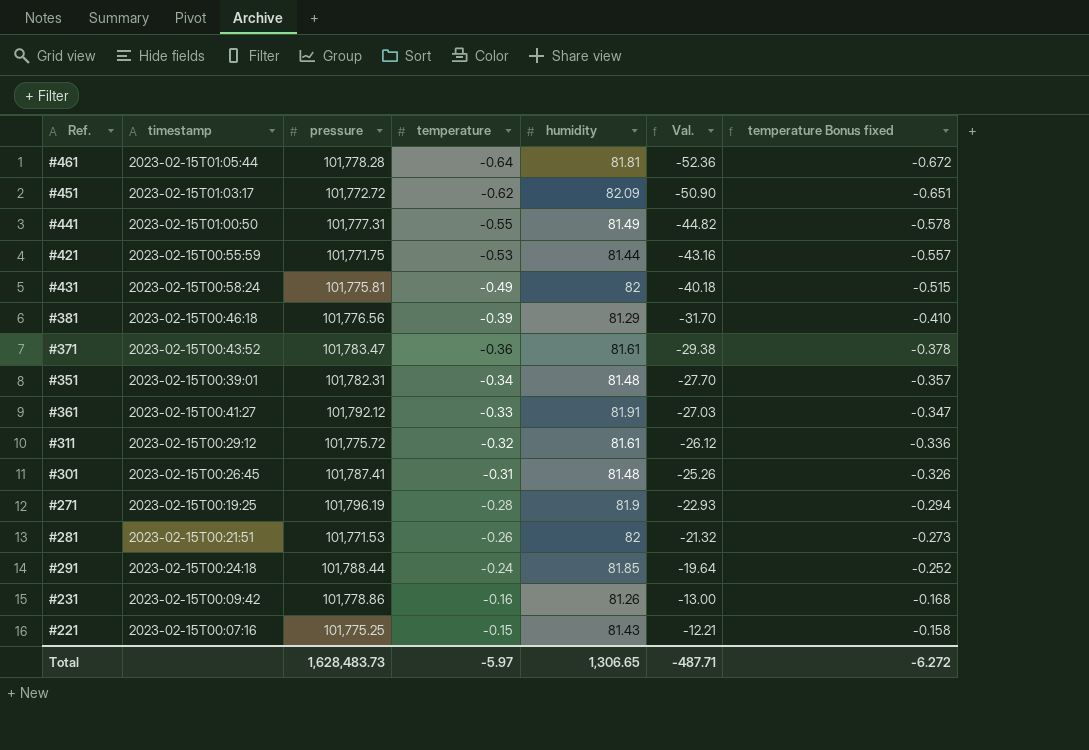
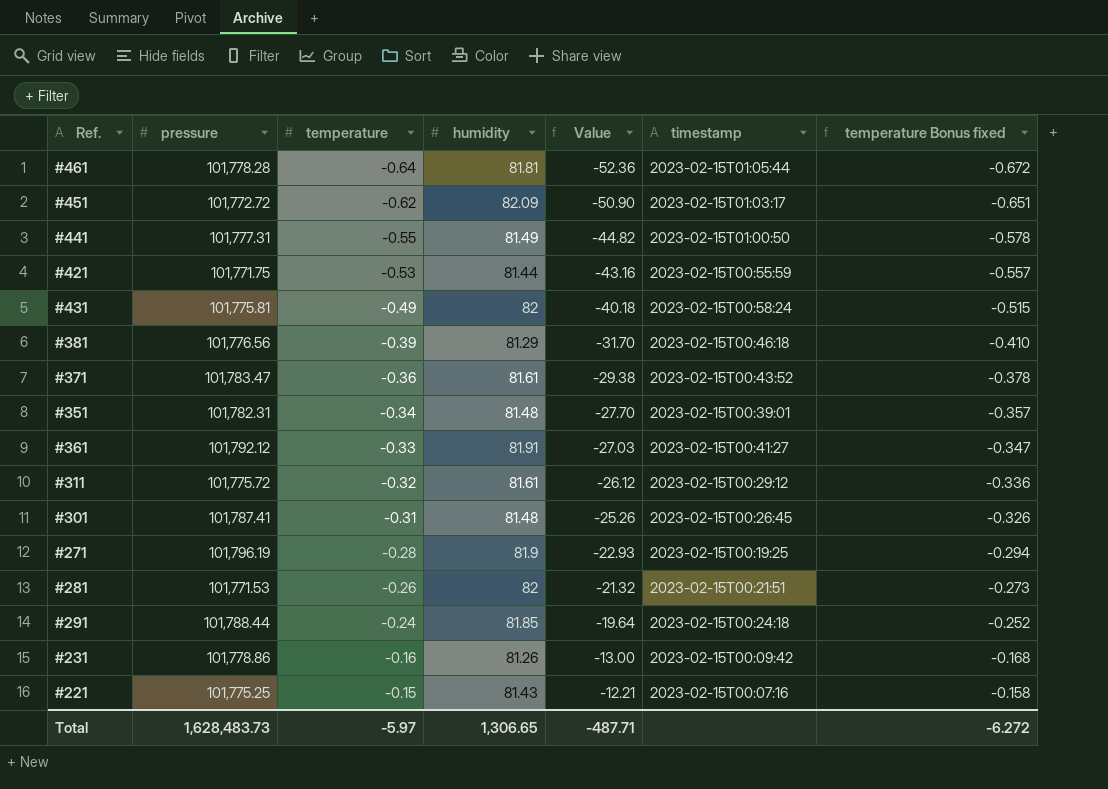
column name: Val. -> Value
column timestamp | position: 2 -> 6

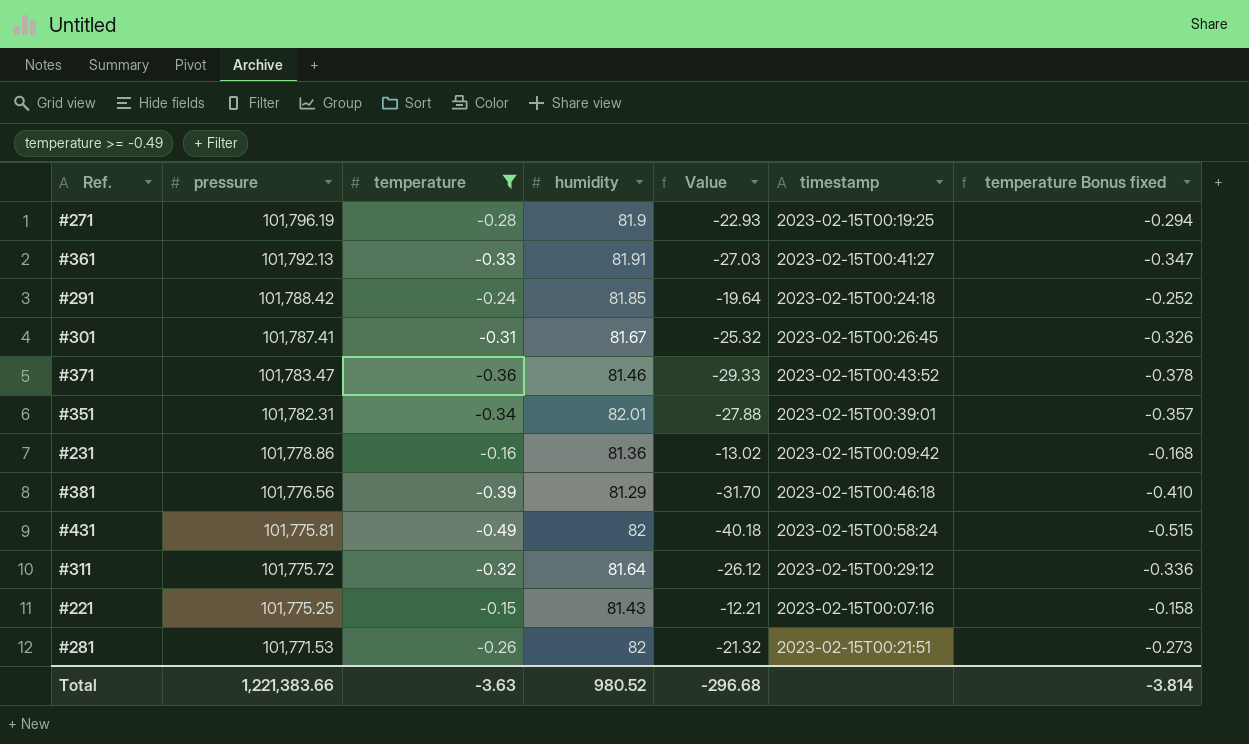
filter: none -> temperature >= -0.49
row order: temperature ascending -> pressure descending
#361 | pressure: 101,792.12 -> 101,792.13
#291 | pressure: 101,788.44 -> 101,788.42
#301 | humidity: 81.48 -> 81.67
#301 | Value: -25.26 -> -25.32
#371 | humidity: 81.61 -> 81.46
#371 | Value: -29.38 -> -29.33
#351 | humidity: 81.48 -> 82.01
#351 | Value: -27.70 -> -27.88
#231 | humidity: 81.26 -> 81.36
#231 | Value: -13.00 -> -13.02
#311 | humidity: 81.61 -> 81.64
Total | pressure: 1,628,483.73 -> 1,221,383.66
Total | temperature: -5.97 -> -3.63
Total | humidity: 1,306.65 -> 980.52
Total | Value: -487.71 -> -296.68
Total | temperature Bonus fixed: -6.272 -> -3.814

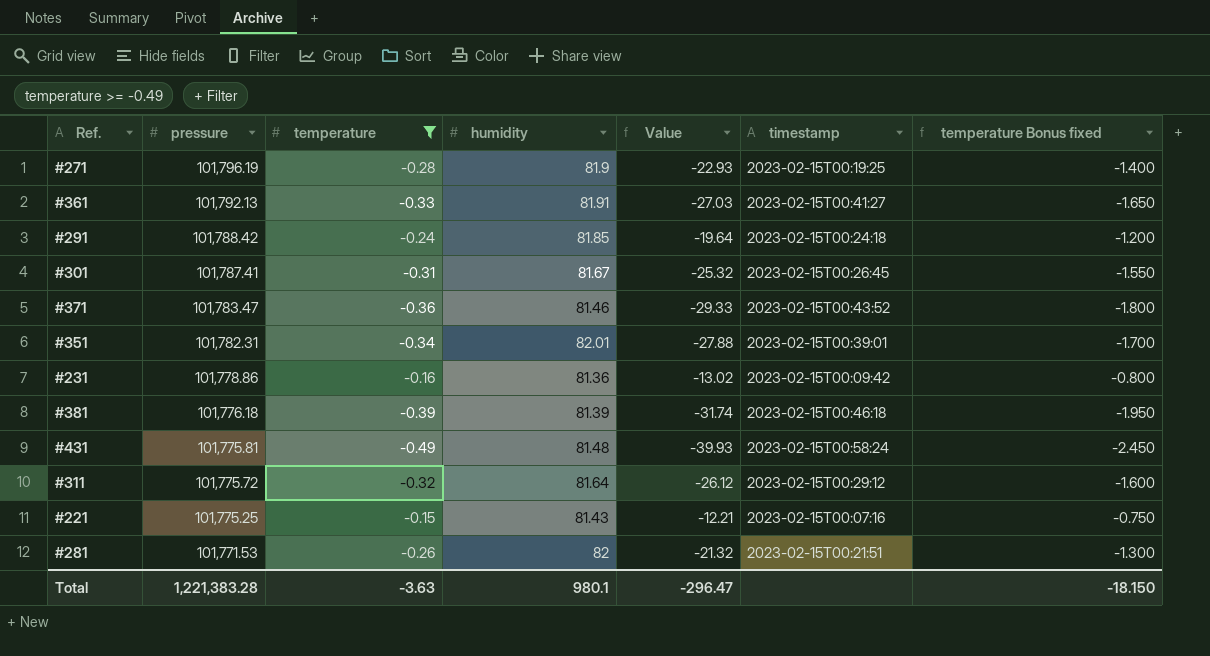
column temperature Bonus fixed | formula: [temperature] * 1.05 -> [temperature] * 5
#381 | pressure: 101,776.56 -> 101,776.18
#381 | humidity: 81.29 -> 81.39
#381 | Value: -31.70 -> -31.74
#431 | humidity: 82 -> 81.48
#431 | Value: -40.18 -> -39.93
Total | pressure: 1,221,383.66 -> 1,221,383.28
Total | humidity: 980.52 -> 980.1
Total | Value: -296.68 -> -296.47
Total | temperature Bonus fixed: -3.814 -> -18.150

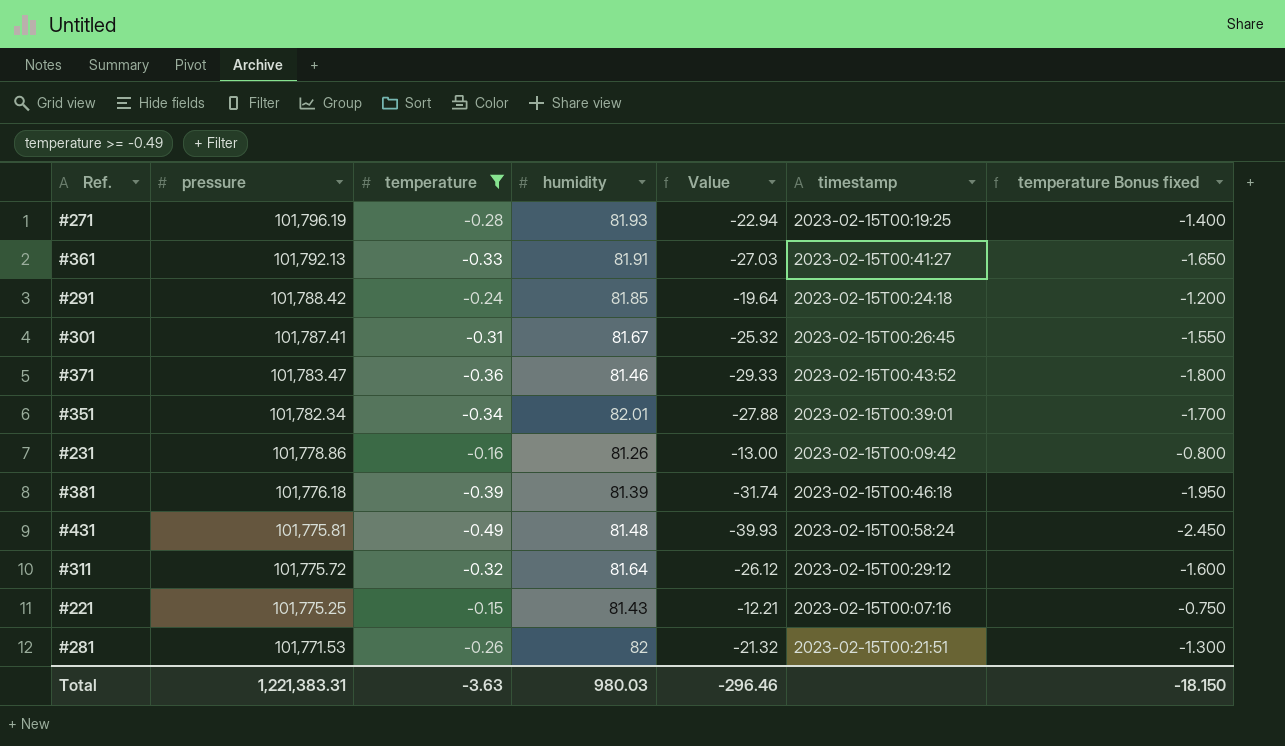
#271 | humidity: 81.9 -> 81.93
#271 | Value: -22.93 -> -22.94
#351 | pressure: 101,782.31 -> 101,782.34
#231 | humidity: 81.36 -> 81.26
#231 | Value: -13.02 -> -13.00
Total | pressure: 1,221,383.28 -> 1,221,383.31
Total | humidity: 980.1 -> 980.03
Total | Value: -296.47 -> -296.46

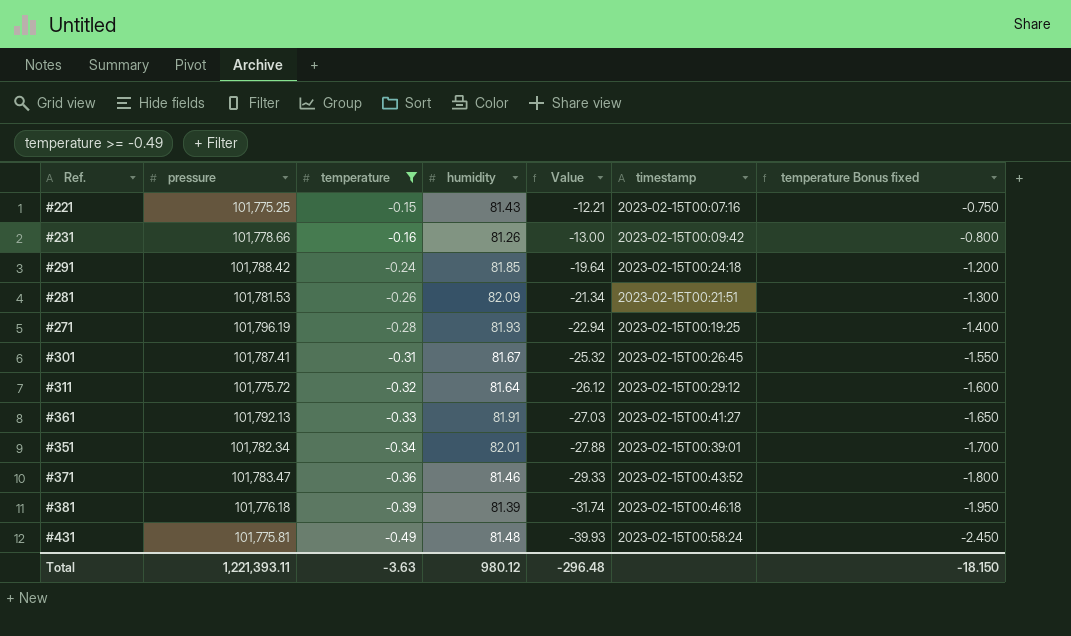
row order: pressure descending -> temperature descending
#231 | pressure: 101,778.86 -> 101,778.66
#281 | pressure: 101,771.53 -> 101,781.53
#281 | humidity: 82 -> 82.09
#281 | Value: -21.32 -> -21.34
Total | pressure: 1,221,383.31 -> 1,221,393.11
Total | humidity: 980.03 -> 980.12
Total | Value: -296.46 -> -296.48

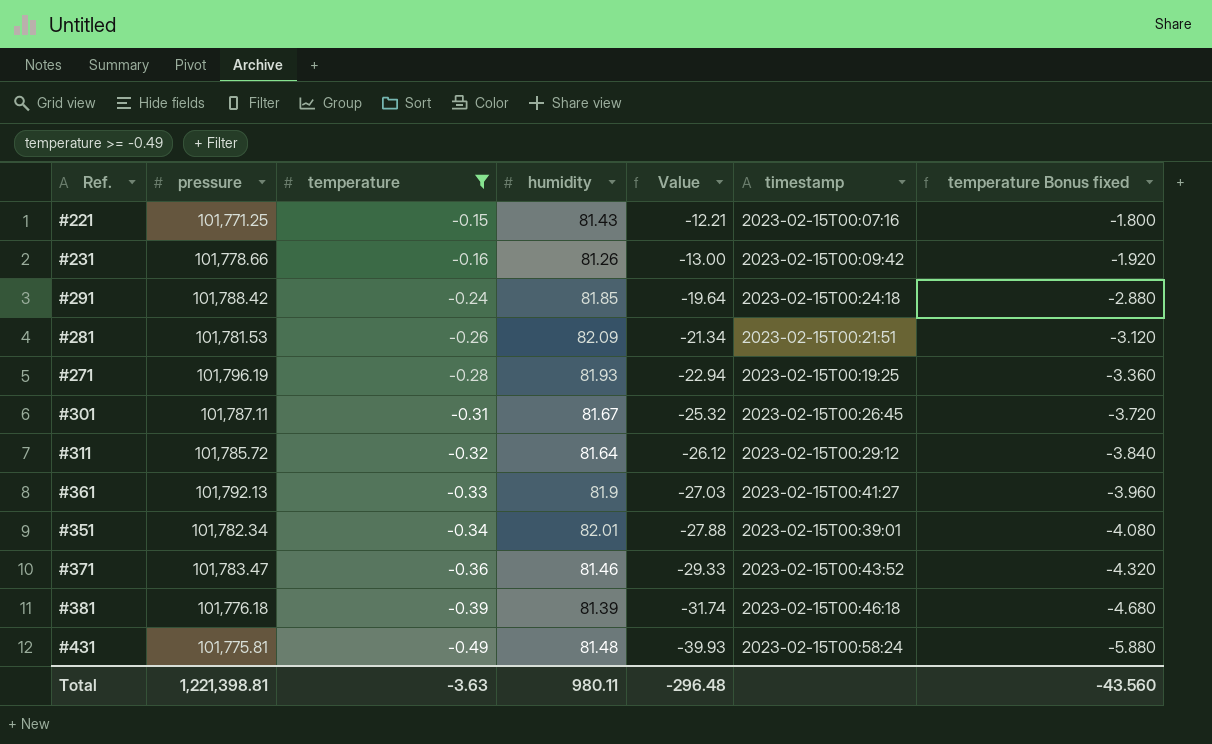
column temperature Bonus fixed | formula: [temperature] * 5 -> [temperature] * 12
#221 | pressure: 101,775.25 -> 101,771.25
#301 | pressure: 101,787.41 -> 101,787.11
#311 | pressure: 101,775.72 -> 101,785.72
#361 | humidity: 81.91 -> 81.9
Total | pressure: 1,221,393.11 -> 1,221,398.81
Total | humidity: 980.12 -> 980.11
Total | temperature Bonus fixed: -18.150 -> -43.560

